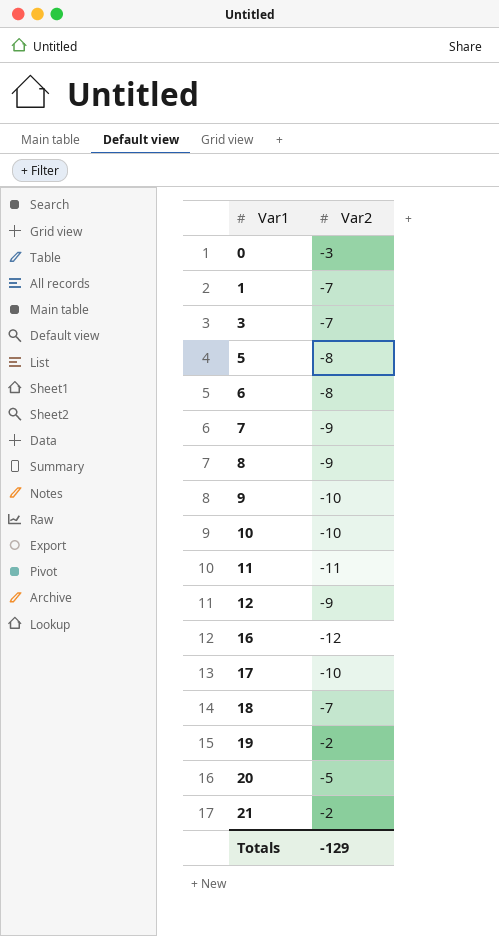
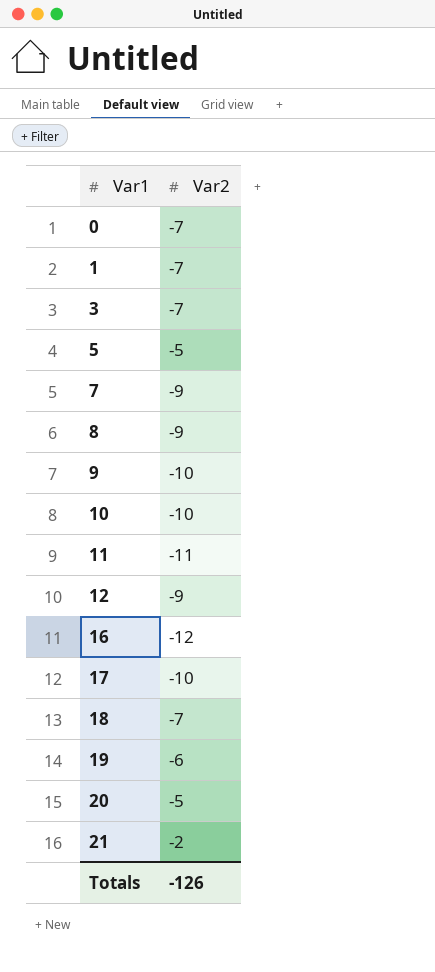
row 6: -8 -> none
0 | Var2: -3 -> -7
5 | Var2: -8 -> -5
19 | Var2: -2 -> -6
Totals | Var2: -129 -> -126

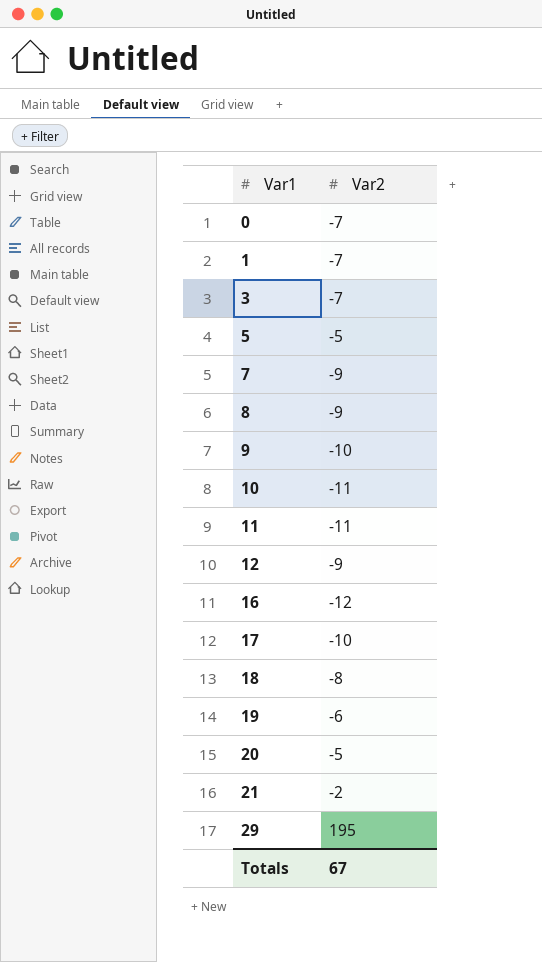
10 | Var2: -10 -> -11
18 | Var2: -7 -> -8
row 29: none -> 195
Totals | Var2: -126 -> 67

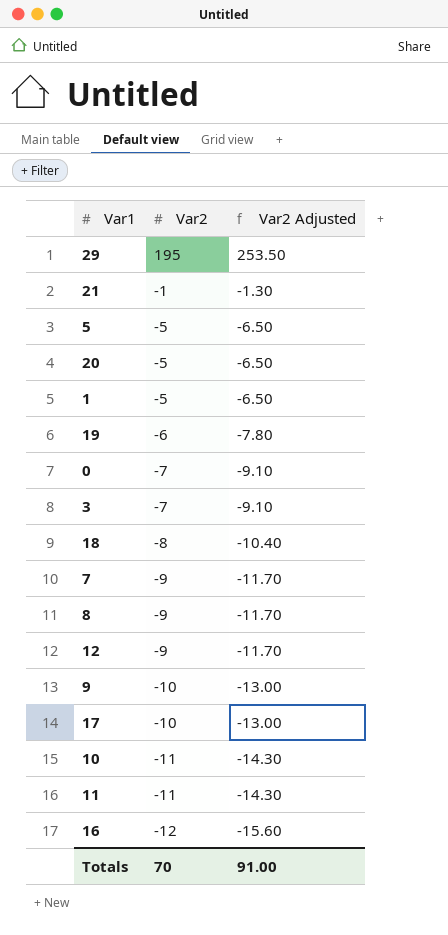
row order: Var1 ascending -> Var2 descending
column Var2 Adjusted | formula: none -> [Var2] * 1.3
21 | Var2: -2 -> -1
1 | Var2: -7 -> -5
Totals | Var2: 67 -> 70

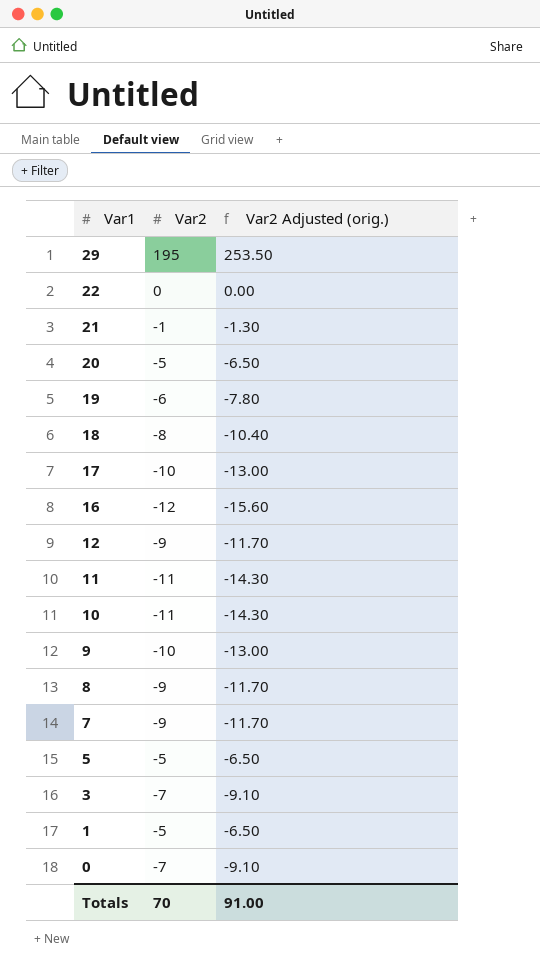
row order: Var2 descending -> Var1 descending
column name: Var2 Adjusted -> Var2 Adjusted (orig.)
row 22: none -> 0 | 0.00

